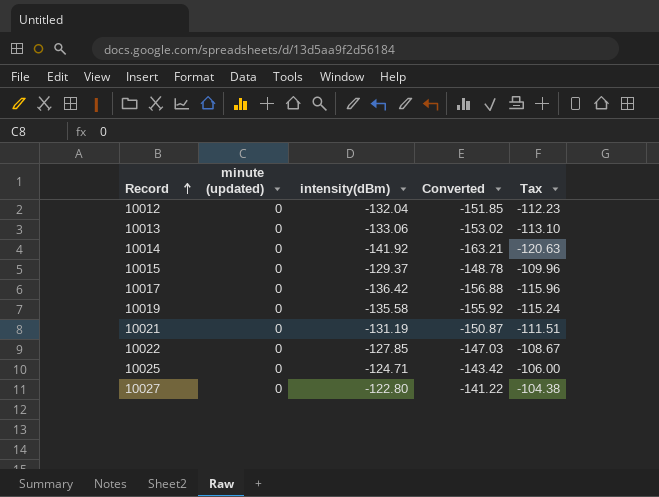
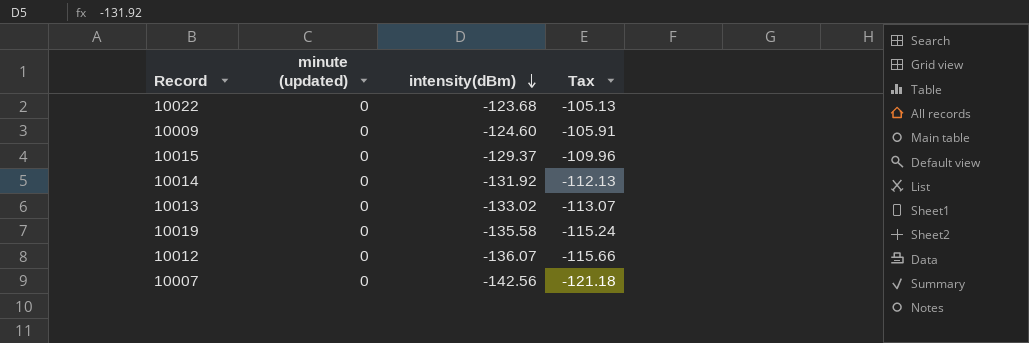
row order: Record ascending -> intensity(dBm) descending
column Converted | formula: [intensity(dBm)] * 1.15 -> none
row 10017: 0 | -136.42 | -156.88 | -115.96 -> none
row 10021: 0 | -131.19 | -150.87 | -111.51 -> none
row 10025: 0 | -124.71 | -143.42 | -106.00 -> none
row 10027: 0 | -122.80 | -141.22 | -104.38 -> none
10022 | intensity(dBm): -127.85 -> -123.68
10022 | Tax: -108.67 -> -105.13
row 10009: none -> 0 | -124.60 | -105.91
10014 | intensity(dBm): -141.92 -> -131.92
10014 | Tax: -120.63 -> -112.13
10013 | intensity(dBm): -133.06 -> -133.02
10013 | Tax: -113.10 -> -113.07
10012 | intensity(dBm): -132.04 -> -136.07
10012 | Tax: -112.23 -> -115.66
row 10007: none -> 0 | -142.56 | -121.18

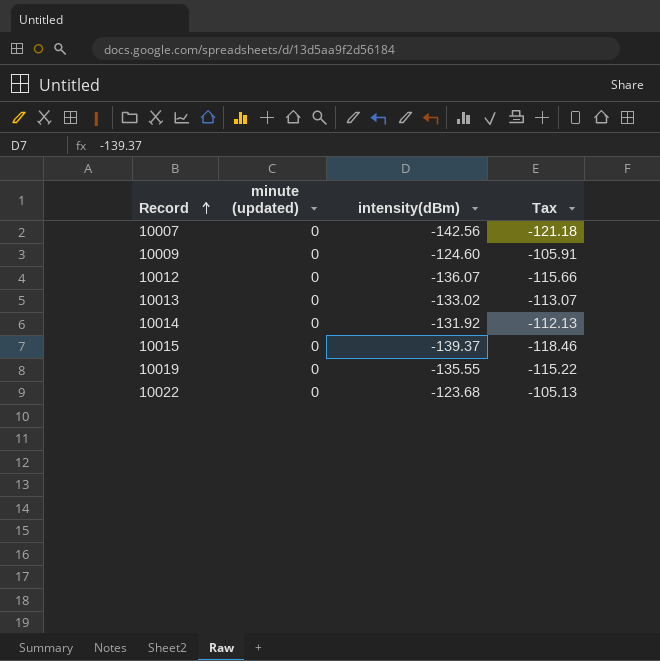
row order: intensity(dBm) descending -> Record ascending
10015 | intensity(dBm): -129.37 -> -139.37
10015 | Tax: -109.96 -> -118.46
10019 | intensity(dBm): -135.58 -> -135.55
10019 | Tax: -115.24 -> -115.22

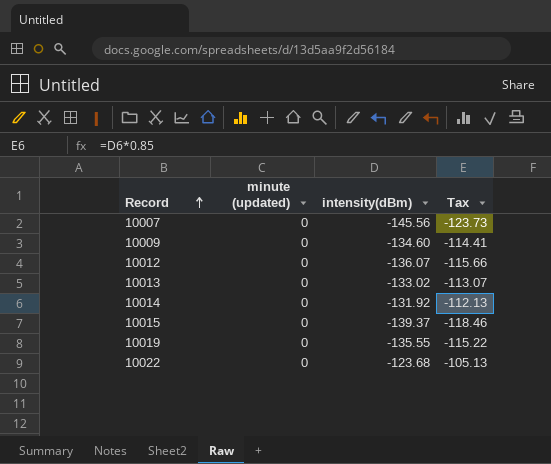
10007 | intensity(dBm): -142.56 -> -145.56
10007 | Tax: -121.18 -> -123.73
10009 | intensity(dBm): -124.60 -> -134.60
10009 | Tax: -105.91 -> -114.41

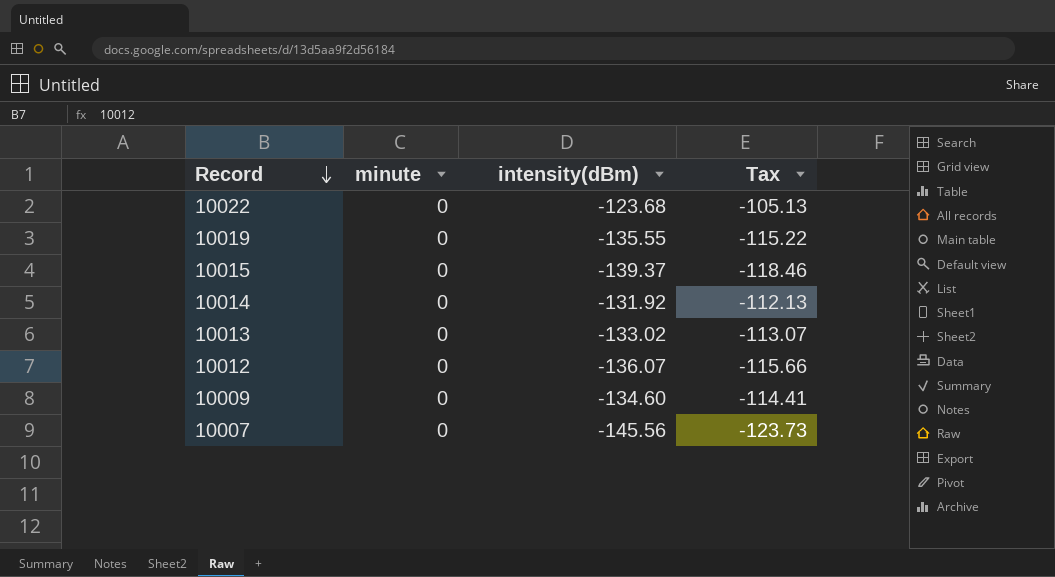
row order: Record ascending -> Record descending
column name: minute (updated) -> minute

